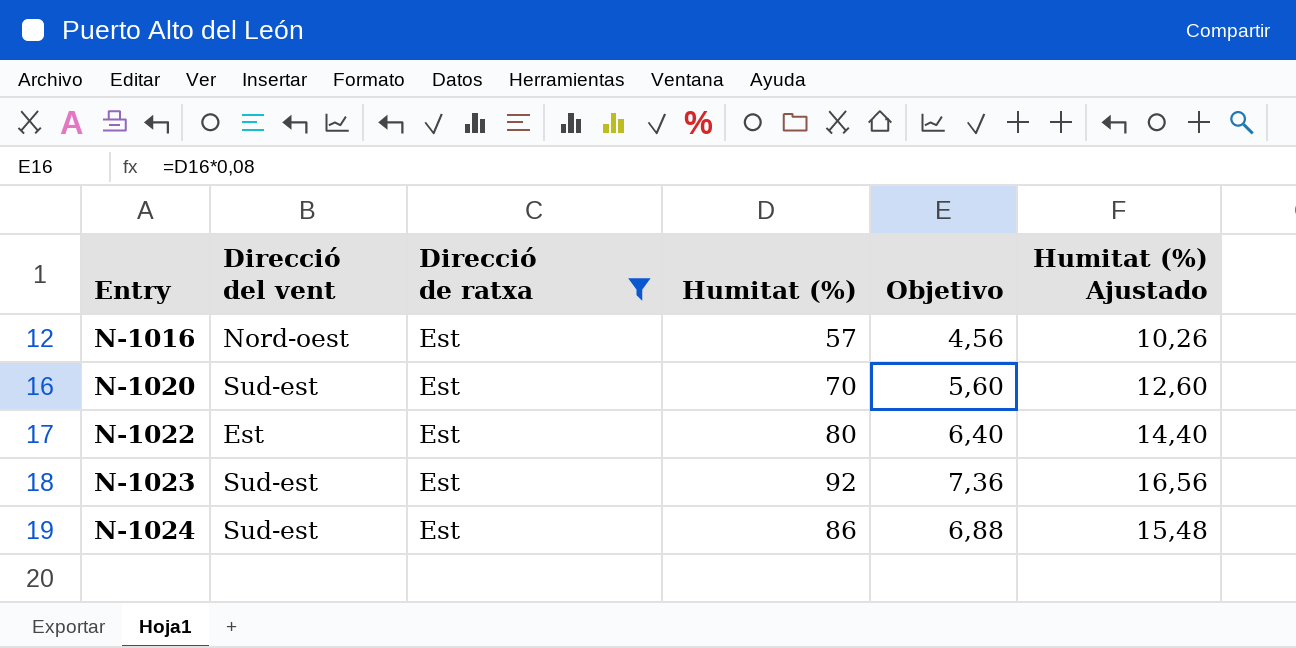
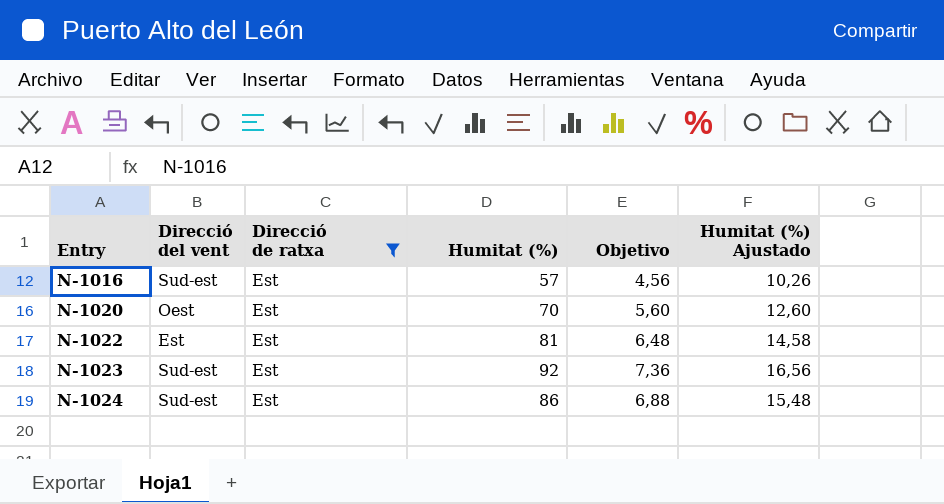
N-1016 | Direcció del vent: Nord-oest -> Sud-est
N-1020 | Direcció del vent: Sud-est -> Oest
N-1022 | Humitat (%): 80 -> 81
N-1022 | Objetivo: 6,40 -> 6,48
N-1022 | Humitat (%) Ajustado: 14,40 -> 14,58

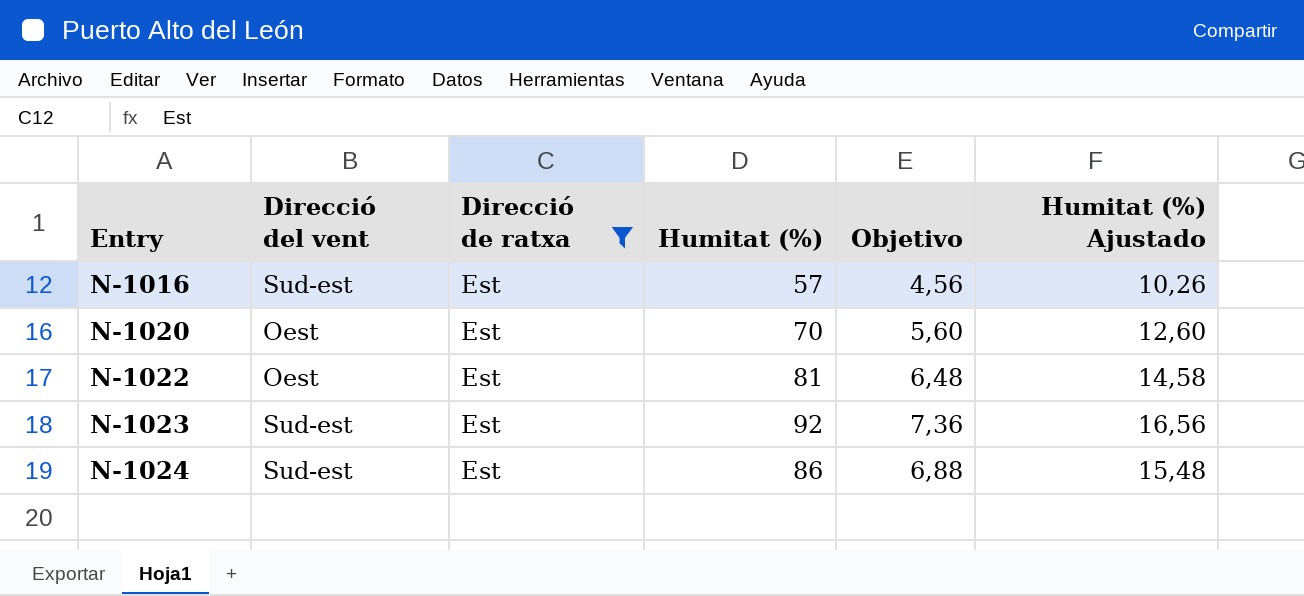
N-1022 | Direcció del vent: Est -> Oest

